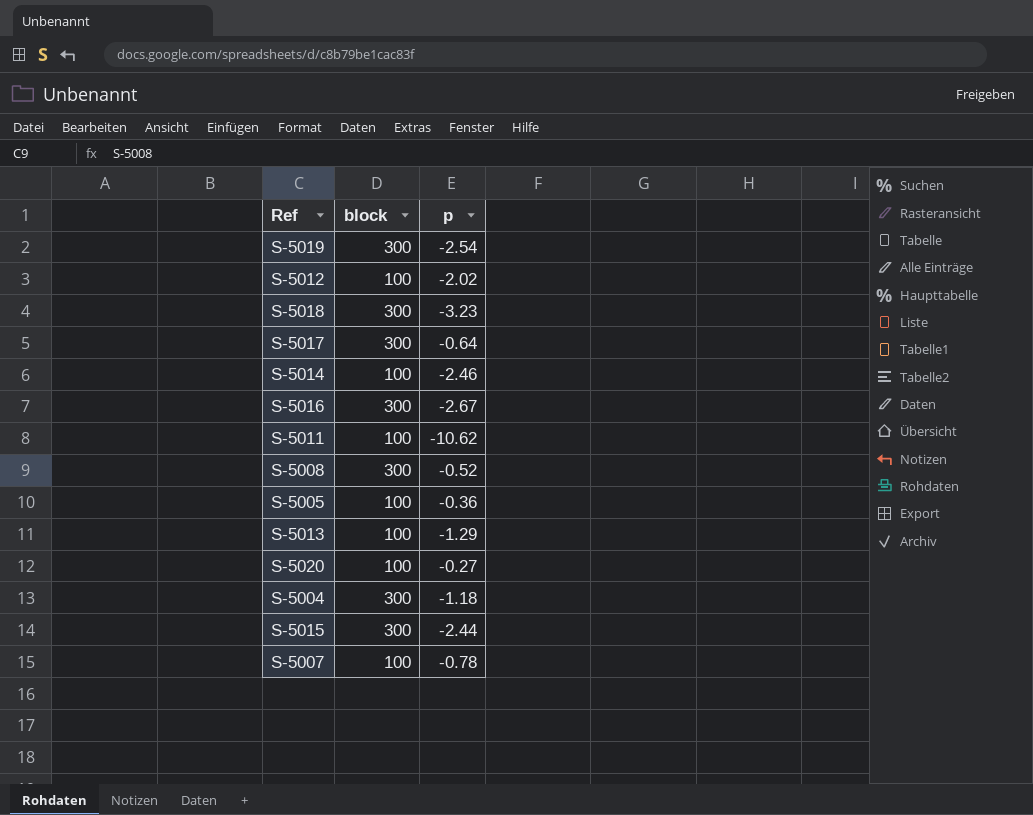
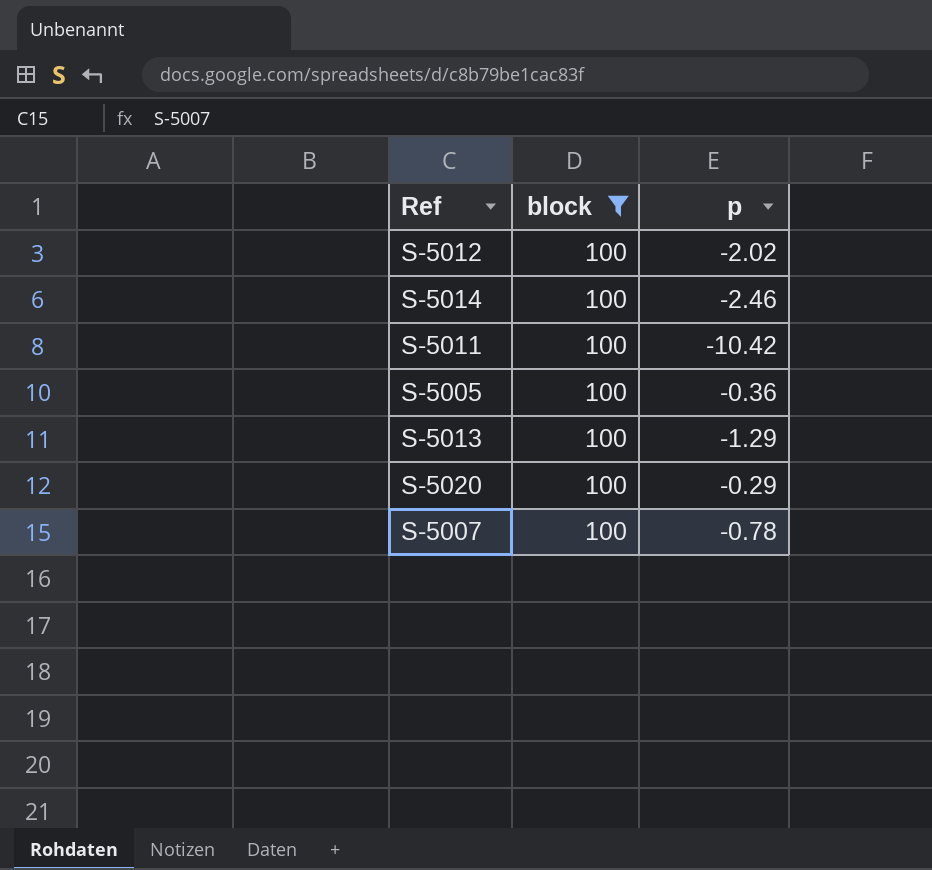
filter: none -> block = 100
S-5011 | p: -10.62 -> -10.42
S-5020 | p: -0.27 -> -0.29

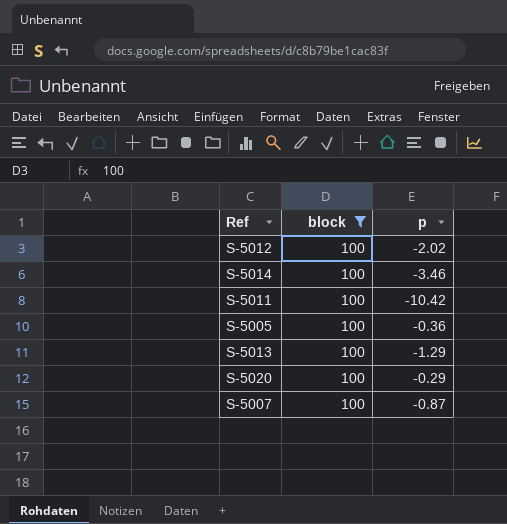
S-5014 | p: -2.46 -> -3.46
S-5007 | p: -0.78 -> -0.87

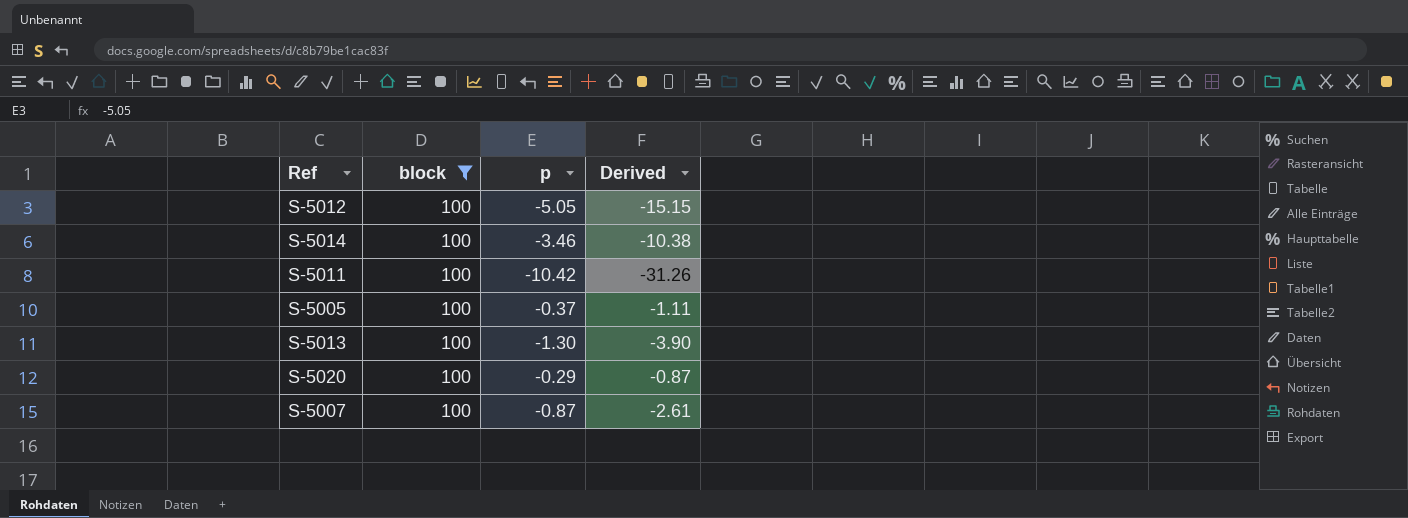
column Derived | formula: none -> [p] * 3
S-5012 | p: -2.02 -> -5.05
S-5005 | p: -0.36 -> -0.37
S-5013 | p: -1.29 -> -1.30

